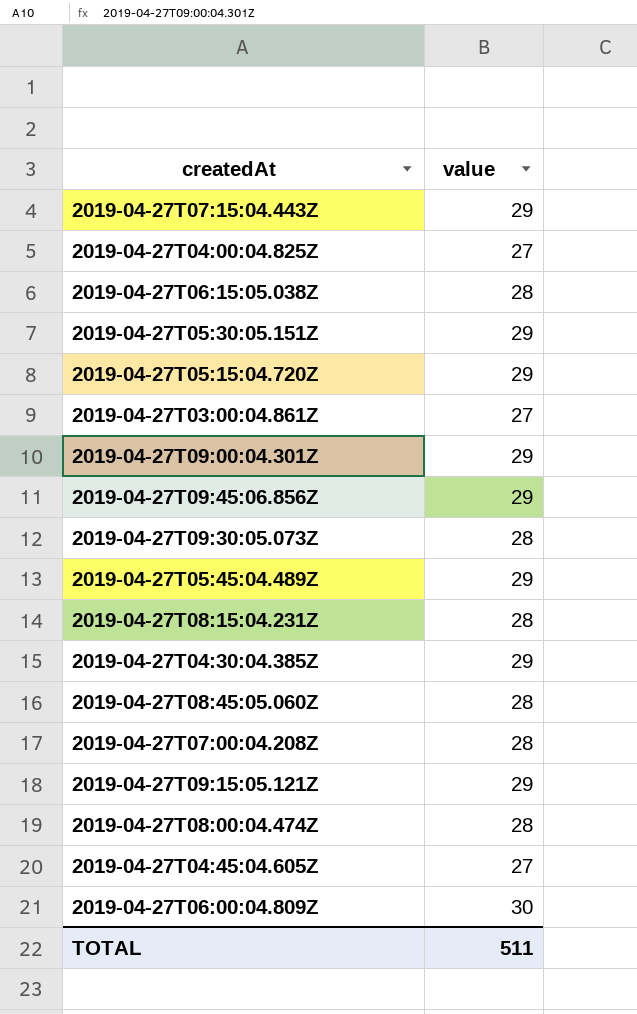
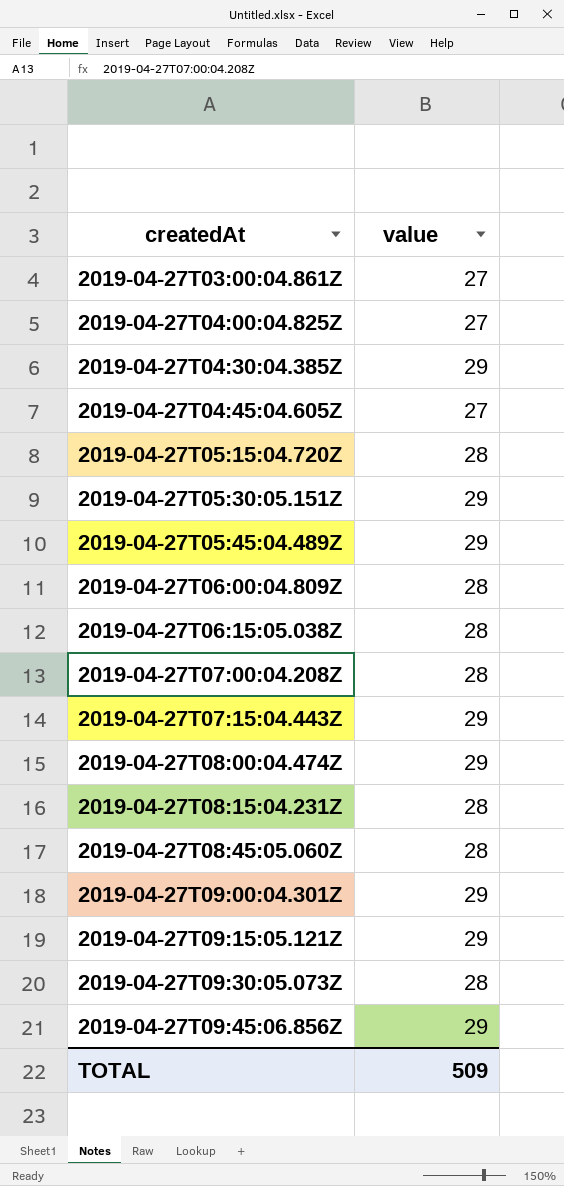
row order: none -> createdAt ascending
2019-04-27T05:15:04.720Z | value: 29 -> 28
2019-04-27T06:00:04.809Z | value: 30 -> 28
2019-04-27T08:00:04.474Z | value: 28 -> 29
TOTAL | value: 511 -> 509

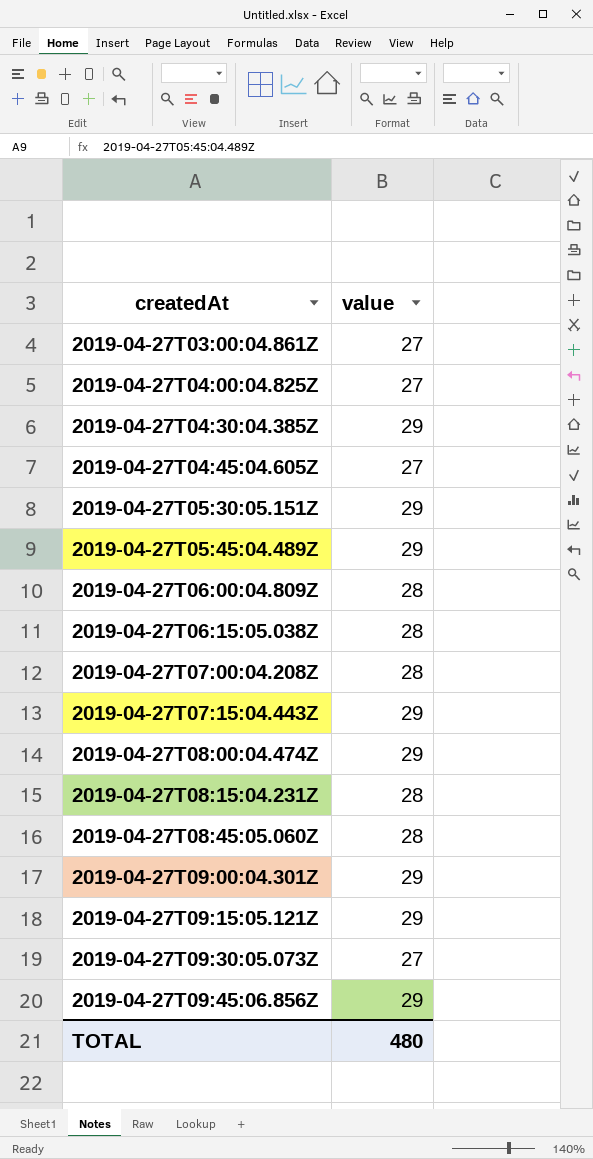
row 2019-04-27T05:15:04.720Z: 28 -> none
2019-04-27T09:30:05.073Z | value: 28 -> 27
TOTAL | value: 509 -> 480

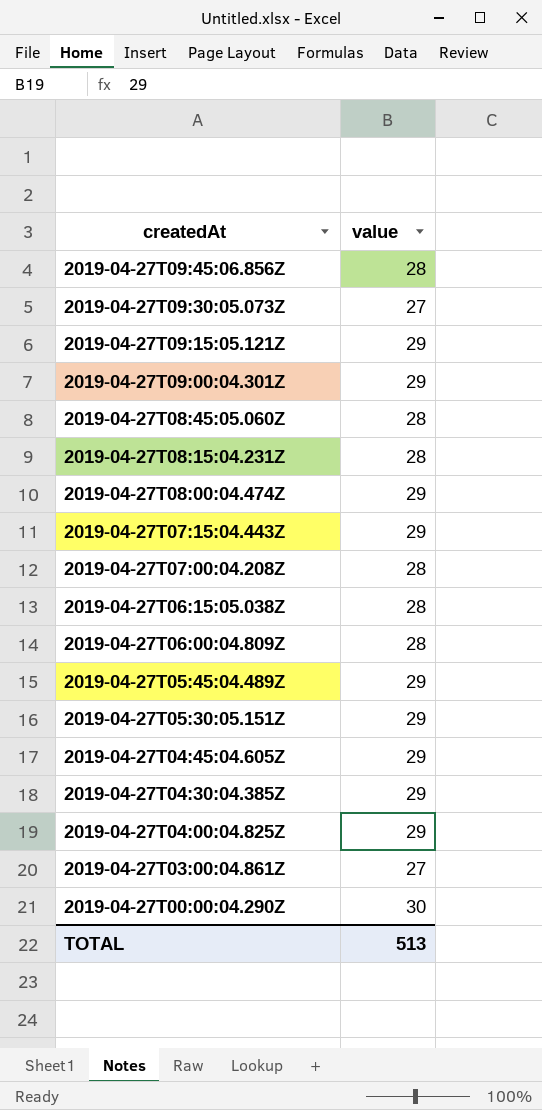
row order: createdAt ascending -> createdAt descending
2019-04-27T09:45:06.856Z | value: 29 -> 28
2019-04-27T04:45:04.605Z | value: 27 -> 29
2019-04-27T04:00:04.825Z | value: 27 -> 29
row 2019-04-27T00:00:04.290Z: none -> 30
TOTAL | value: 480 -> 513

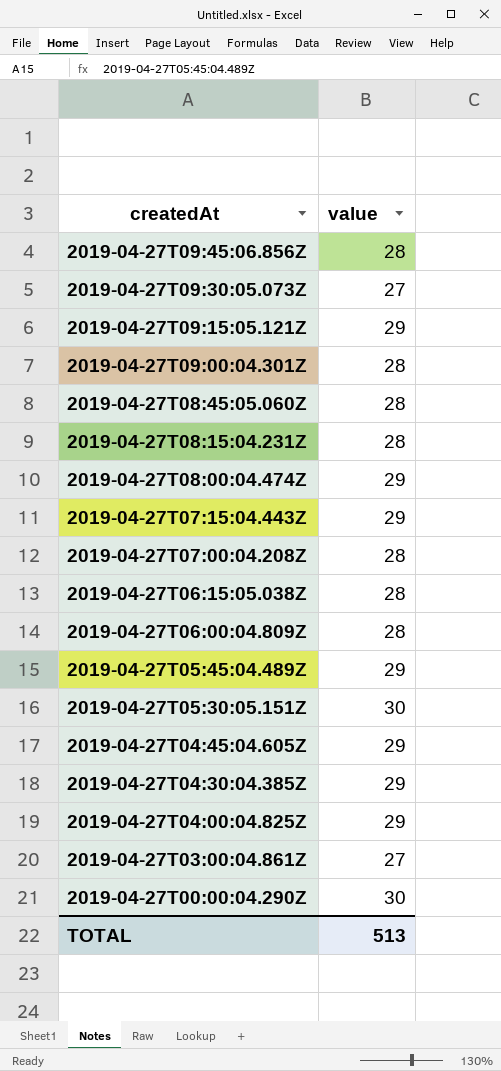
2019-04-27T09:00:04.301Z | value: 29 -> 28
2019-04-27T05:30:05.151Z | value: 29 -> 30

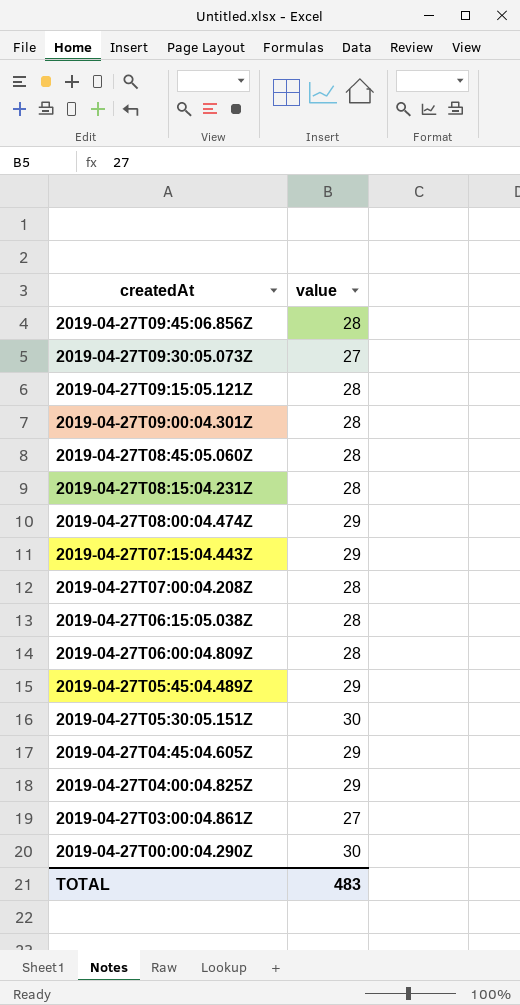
row 2019-04-27T04:30:04.385Z: 29 -> none
2019-04-27T09:15:05.121Z | value: 29 -> 28
TOTAL | value: 513 -> 483

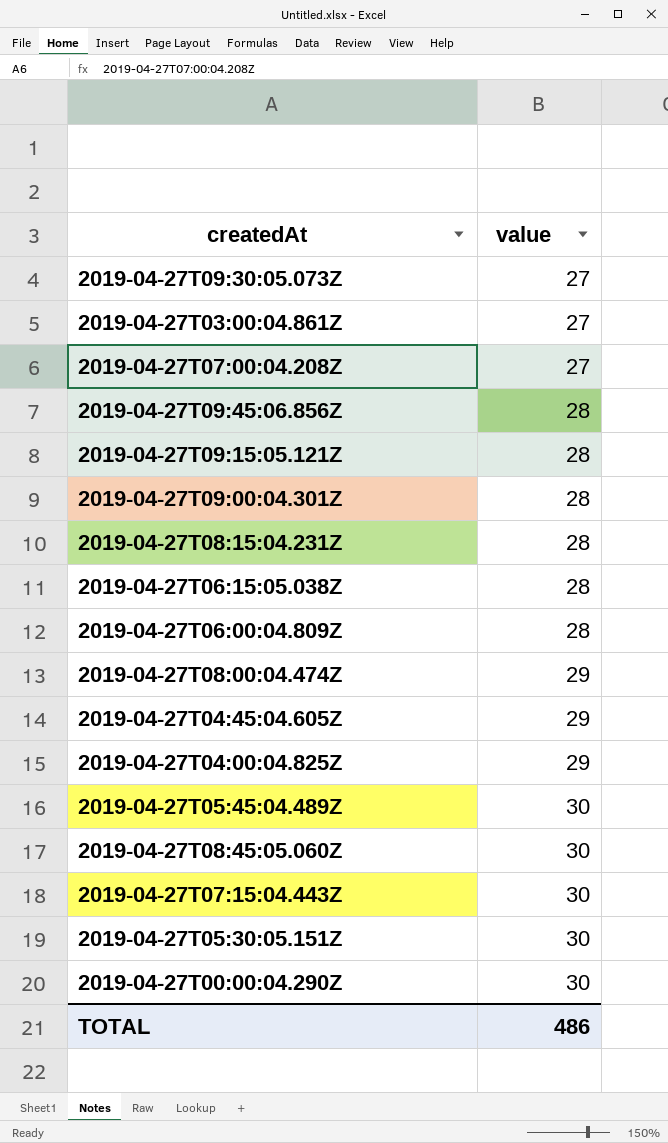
row order: createdAt descending -> value ascending
2019-04-27T07:00:04.208Z | value: 28 -> 27
2019-04-27T05:45:04.489Z | value: 29 -> 30
2019-04-27T08:45:05.060Z | value: 28 -> 30
2019-04-27T07:15:04.443Z | value: 29 -> 30
TOTAL | value: 483 -> 486

